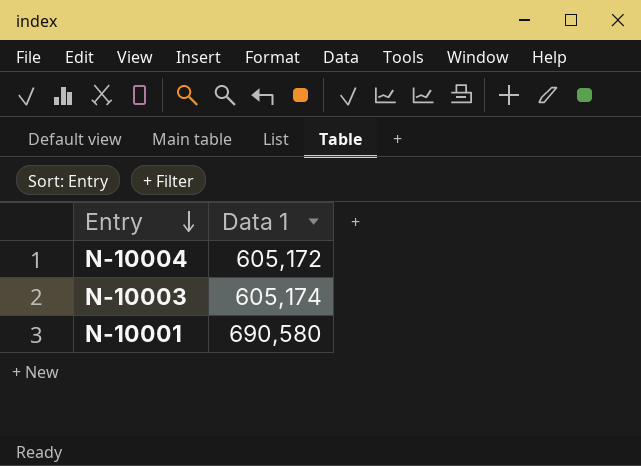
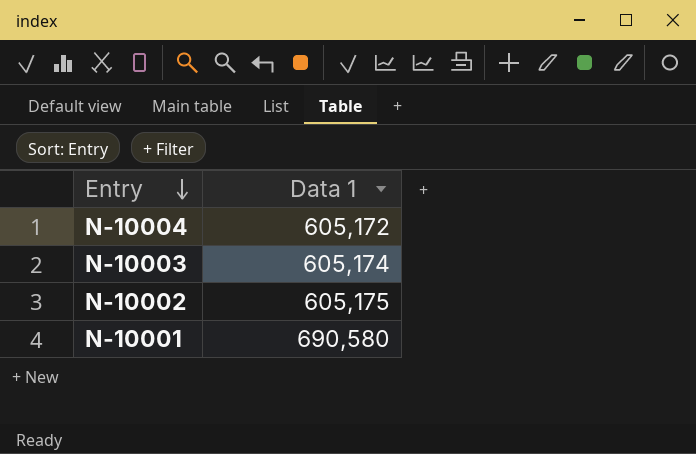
row N-10002: none -> 605,175

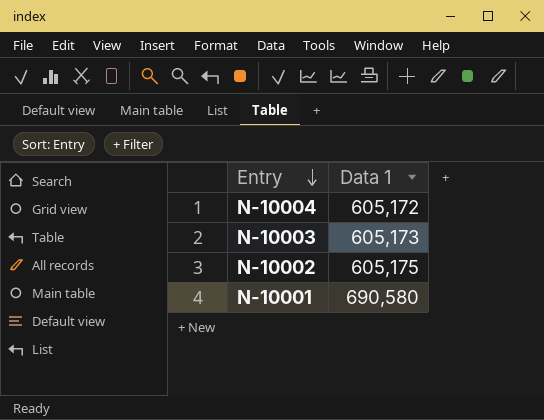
N-10003 | Data 1: 605,174 -> 605,173

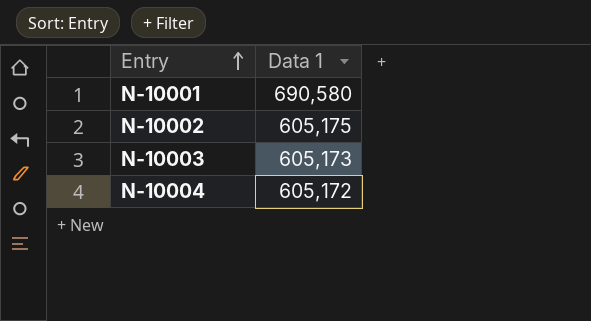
row order: Entry descending -> Entry ascending

